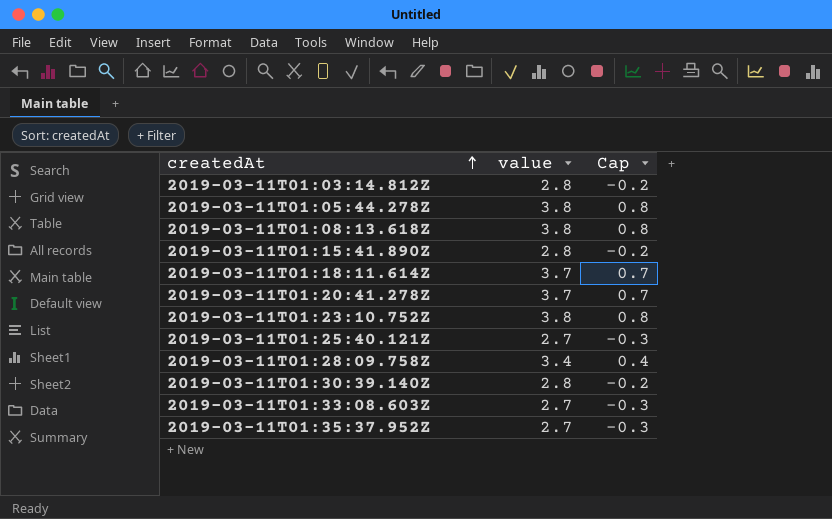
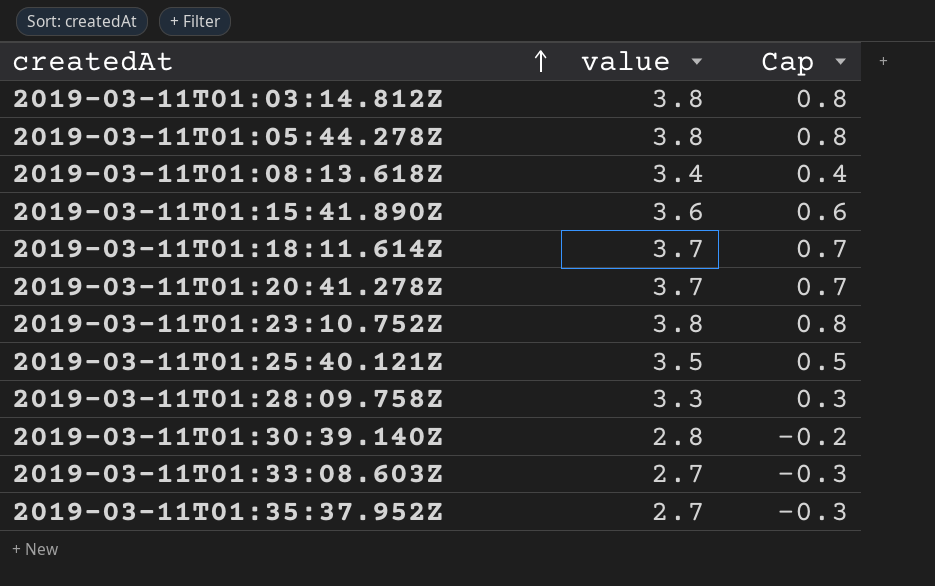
2019-03-11T01:03:14.812Z | value: 2.8 -> 3.8
2019-03-11T01:03:14.812Z | Cap: -0.2 -> 0.8
2019-03-11T01:08:13.618Z | value: 3.8 -> 3.4
2019-03-11T01:08:13.618Z | Cap: 0.8 -> 0.4
2019-03-11T01:15:41.890Z | value: 2.8 -> 3.6
2019-03-11T01:15:41.890Z | Cap: -0.2 -> 0.6
2019-03-11T01:25:40.121Z | value: 2.7 -> 3.5
2019-03-11T01:25:40.121Z | Cap: -0.3 -> 0.5
2019-03-11T01:28:09.758Z | value: 3.4 -> 3.3
2019-03-11T01:28:09.758Z | Cap: 0.4 -> 0.3

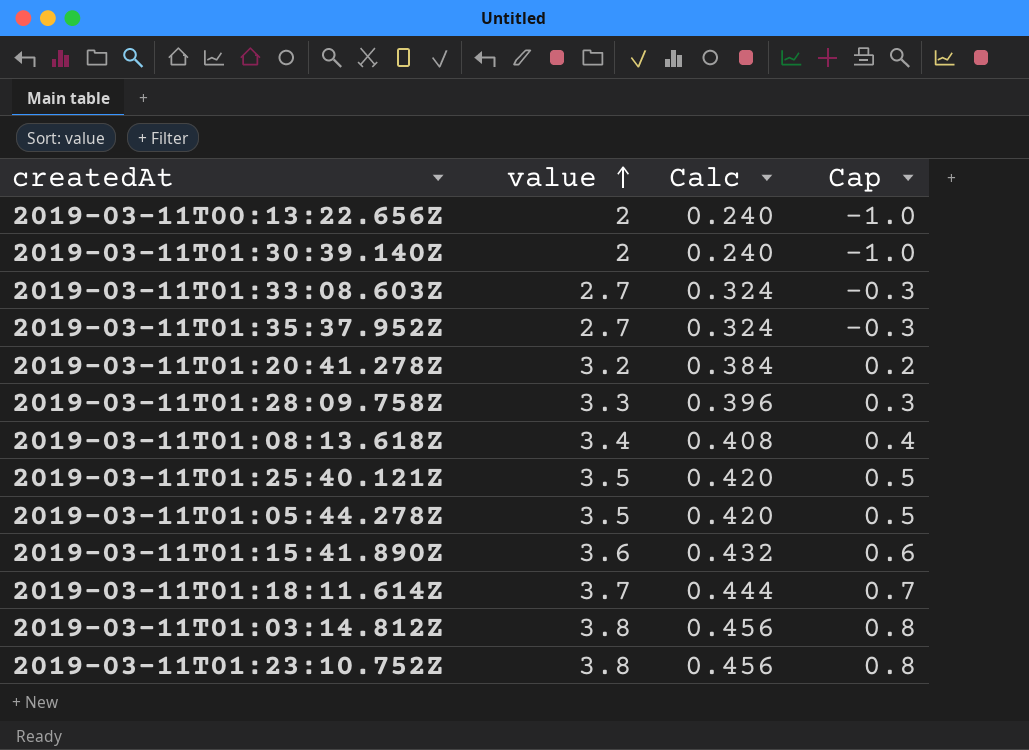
row order: createdAt ascending -> value ascending
column Calc | formula: none -> [value] * 0.12
row 2019-03-11T00:13:22.656Z: none -> 2 | 0.240 | -1.0
2019-03-11T01:30:39.140Z | value: 2.8 -> 2
2019-03-11T01:30:39.140Z | Cap: -0.2 -> -1.0
2019-03-11T01:20:41.278Z | value: 3.7 -> 3.2
2019-03-11T01:20:41.278Z | Cap: 0.7 -> 0.2
2019-03-11T01:05:44.278Z | value: 3.8 -> 3.5
2019-03-11T01:05:44.278Z | Cap: 0.8 -> 0.5

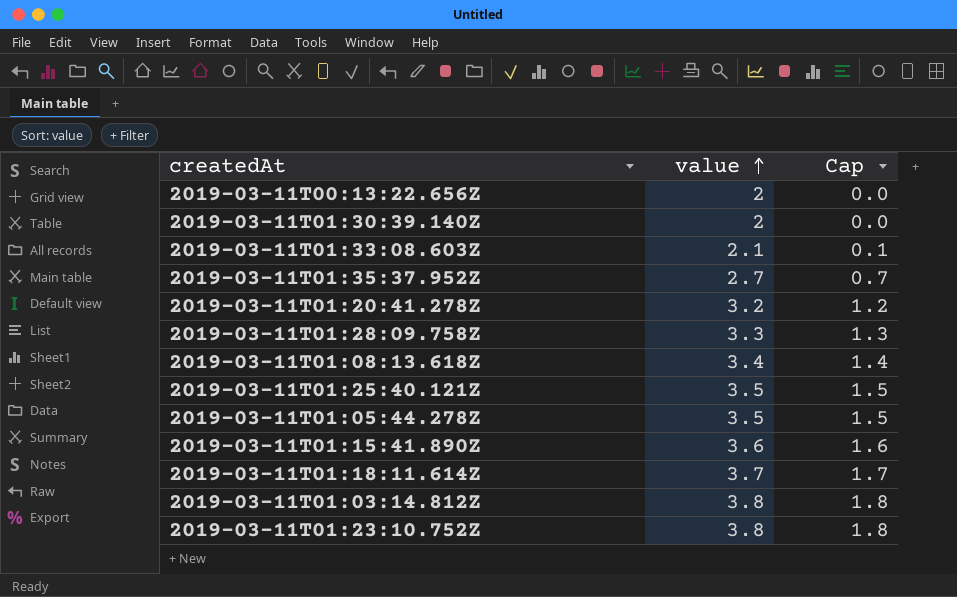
column Calc | formula: [value] * 0.12 -> none
column Cap | formula: [value] - 3 -> [value] - 2
2019-03-11T01:33:08.603Z | value: 2.7 -> 2.1

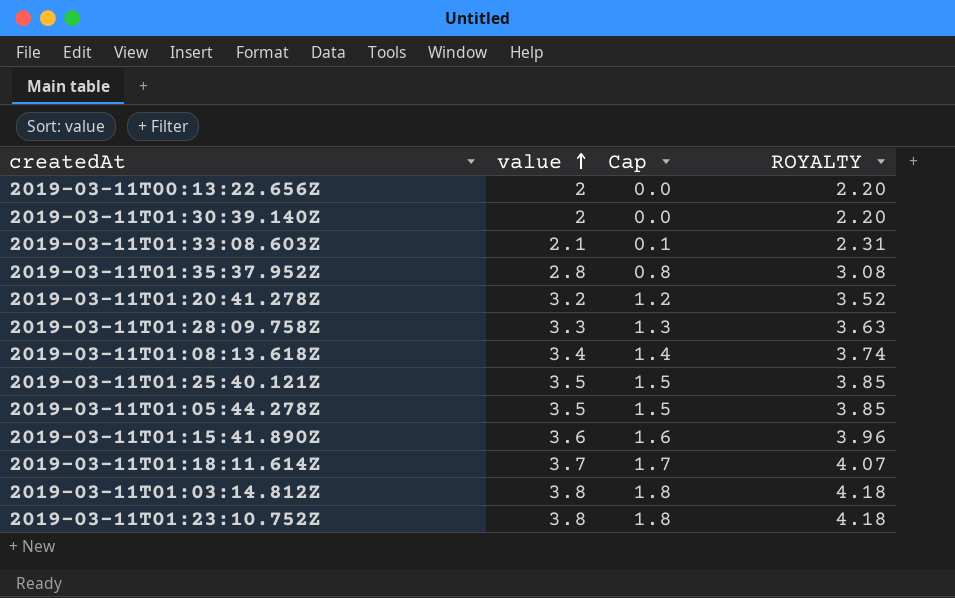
column ROYALTY | formula: none -> [value] * 1.1
2019-03-11T01:35:37.952Z | value: 2.7 -> 2.8
2019-03-11T01:35:37.952Z | Cap: 0.7 -> 0.8

